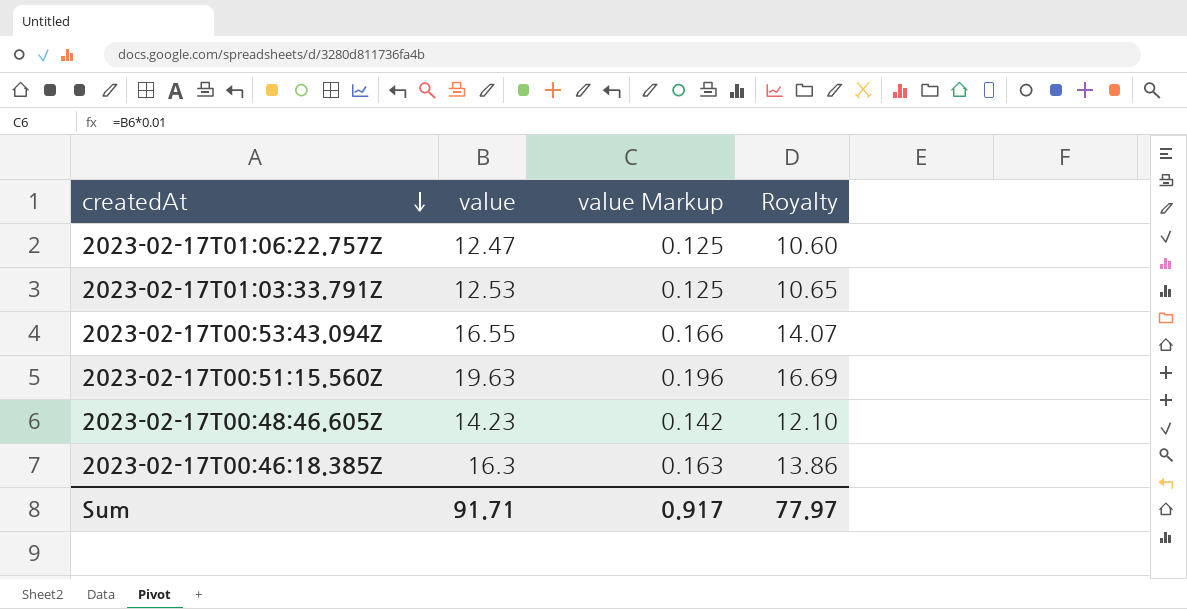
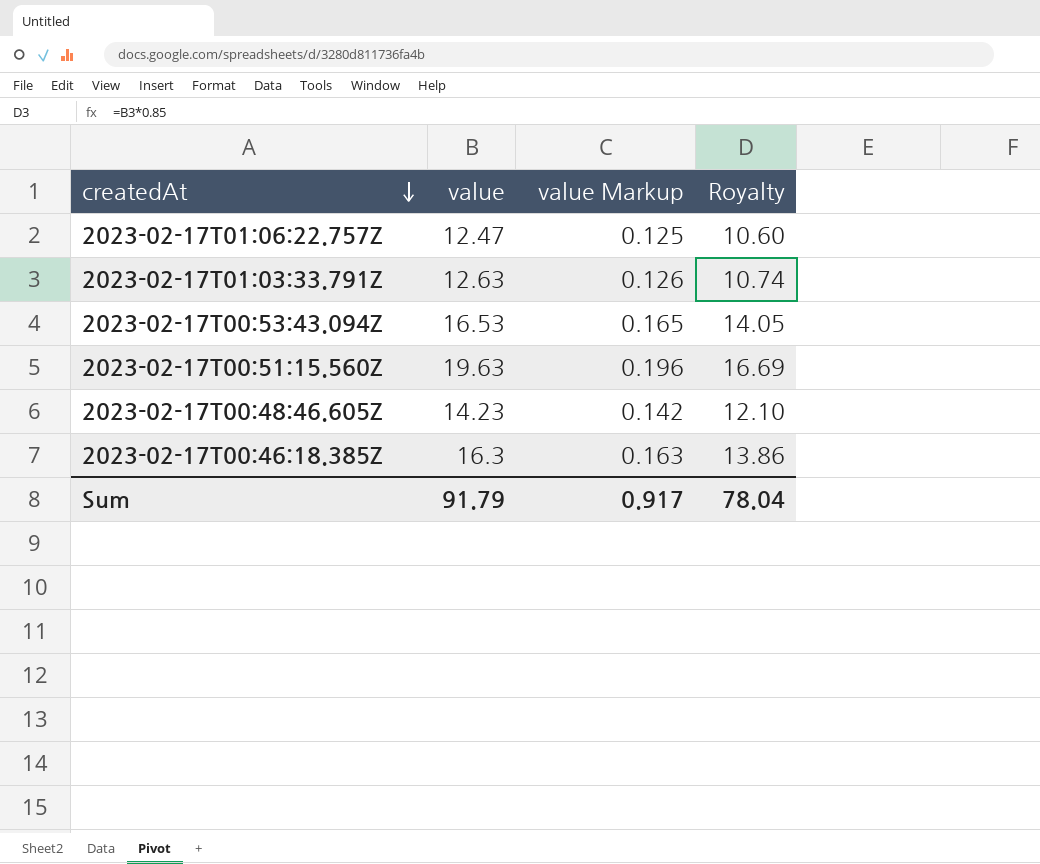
2023-02-17T01:03:33.791Z | value: 12.53 -> 12.63
2023-02-17T01:03:33.791Z | value Markup: 0.125 -> 0.126
2023-02-17T01:03:33.791Z | Royalty: 10.65 -> 10.74
2023-02-17T00:53:43.094Z | value: 16.55 -> 16.53
2023-02-17T00:53:43.094Z | value Markup: 0.166 -> 0.165
2023-02-17T00:53:43.094Z | Royalty: 14.07 -> 14.05
Sum | value: 91.71 -> 91.79
Sum | Royalty: 77.97 -> 78.04

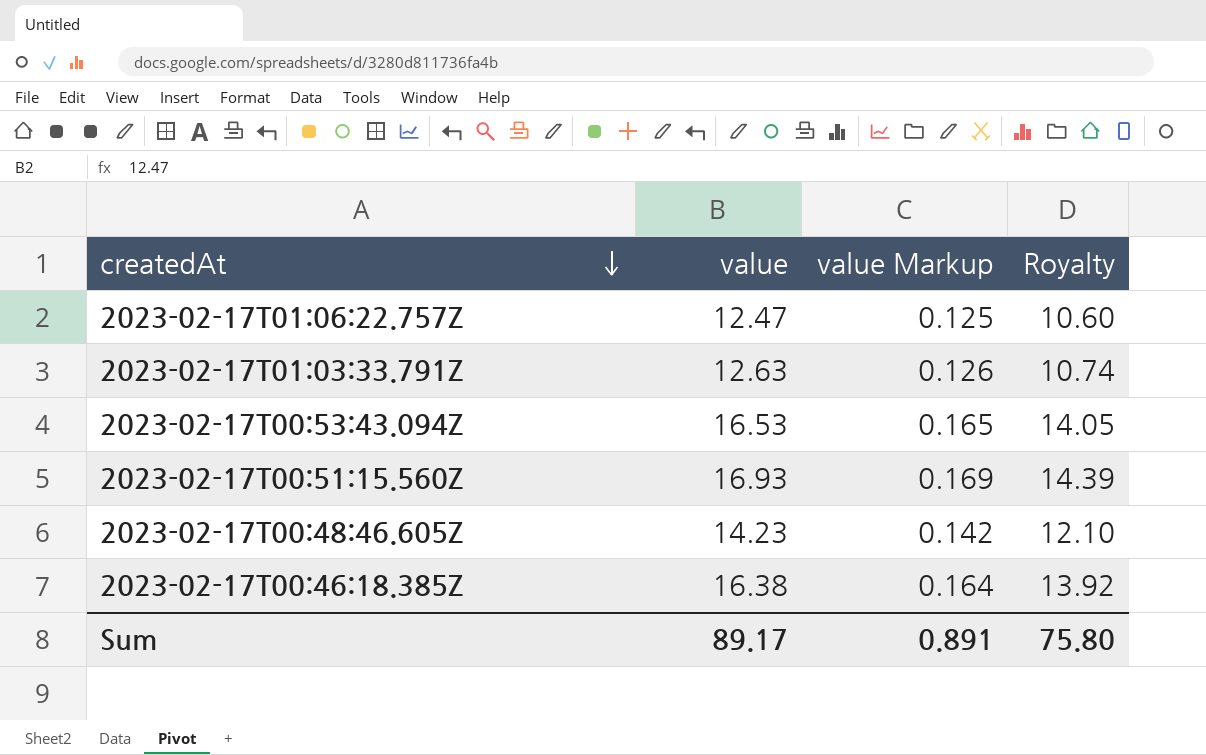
2023-02-17T00:51:15.560Z | value: 19.63 -> 16.93
2023-02-17T00:51:15.560Z | value Markup: 0.196 -> 0.169
2023-02-17T00:51:15.560Z | Royalty: 16.69 -> 14.39
2023-02-17T00:46:18.385Z | value: 16.3 -> 16.38
2023-02-17T00:46:18.385Z | value Markup: 0.163 -> 0.164
2023-02-17T00:46:18.385Z | Royalty: 13.86 -> 13.92
Sum | value: 91.79 -> 89.17
Sum | value Markup: 0.917 -> 0.891
Sum | Royalty: 78.04 -> 75.80

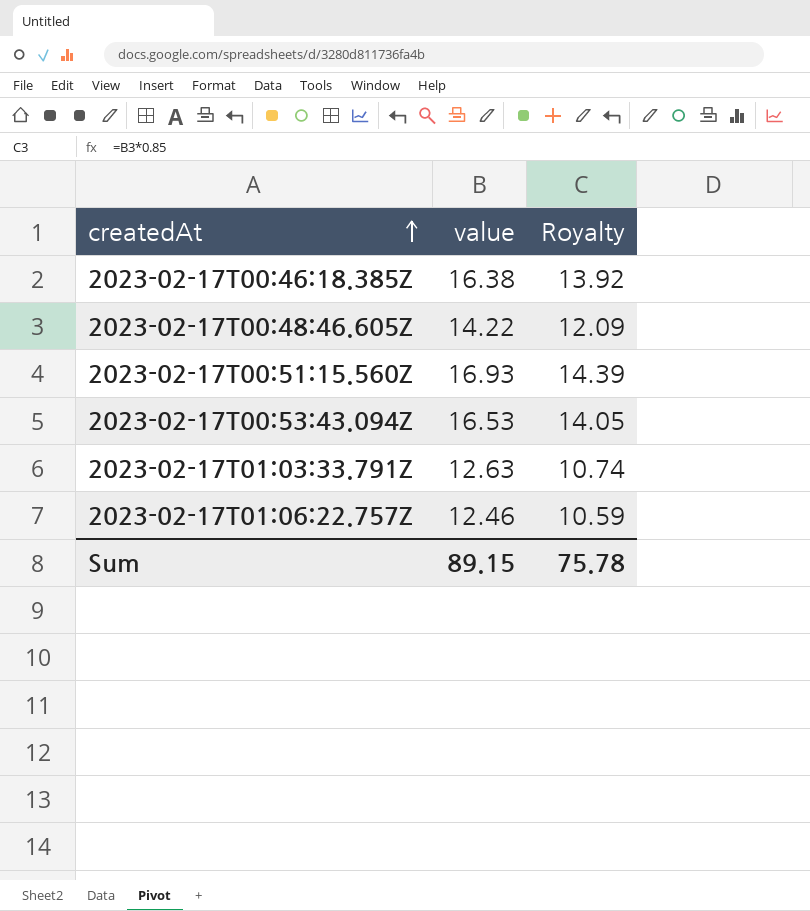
row order: createdAt descending -> createdAt ascending
column value Markup | formula: [value] * 0.01 -> none
2023-02-17T00:48:46.605Z | value: 14.23 -> 14.22
2023-02-17T00:48:46.605Z | Royalty: 12.10 -> 12.09
2023-02-17T01:06:22.757Z | value: 12.47 -> 12.46
2023-02-17T01:06:22.757Z | Royalty: 10.60 -> 10.59
Sum | value: 89.17 -> 89.15
Sum | Royalty: 75.80 -> 75.78

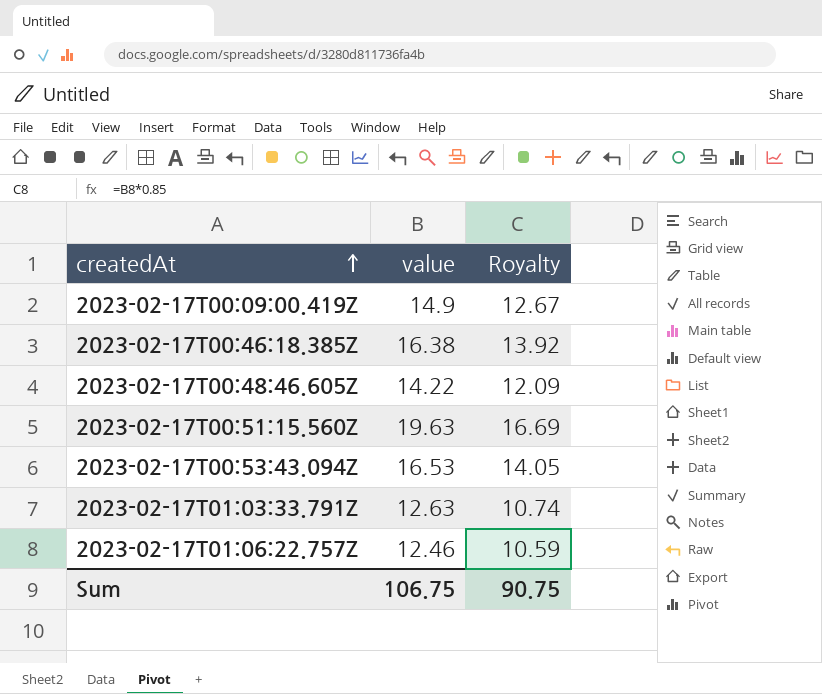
row 2023-02-17T00:09:00.419Z: none -> 14.9 | 12.67
2023-02-17T00:51:15.560Z | value: 16.93 -> 19.63
2023-02-17T00:51:15.560Z | Royalty: 14.39 -> 16.69
Sum | value: 89.15 -> 106.75
Sum | Royalty: 75.78 -> 90.75

